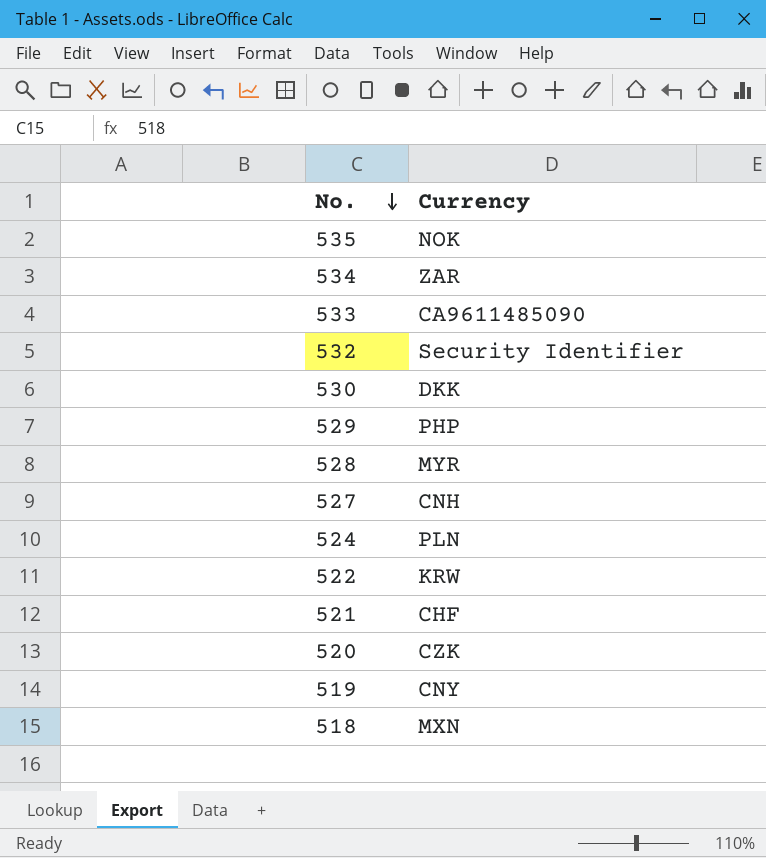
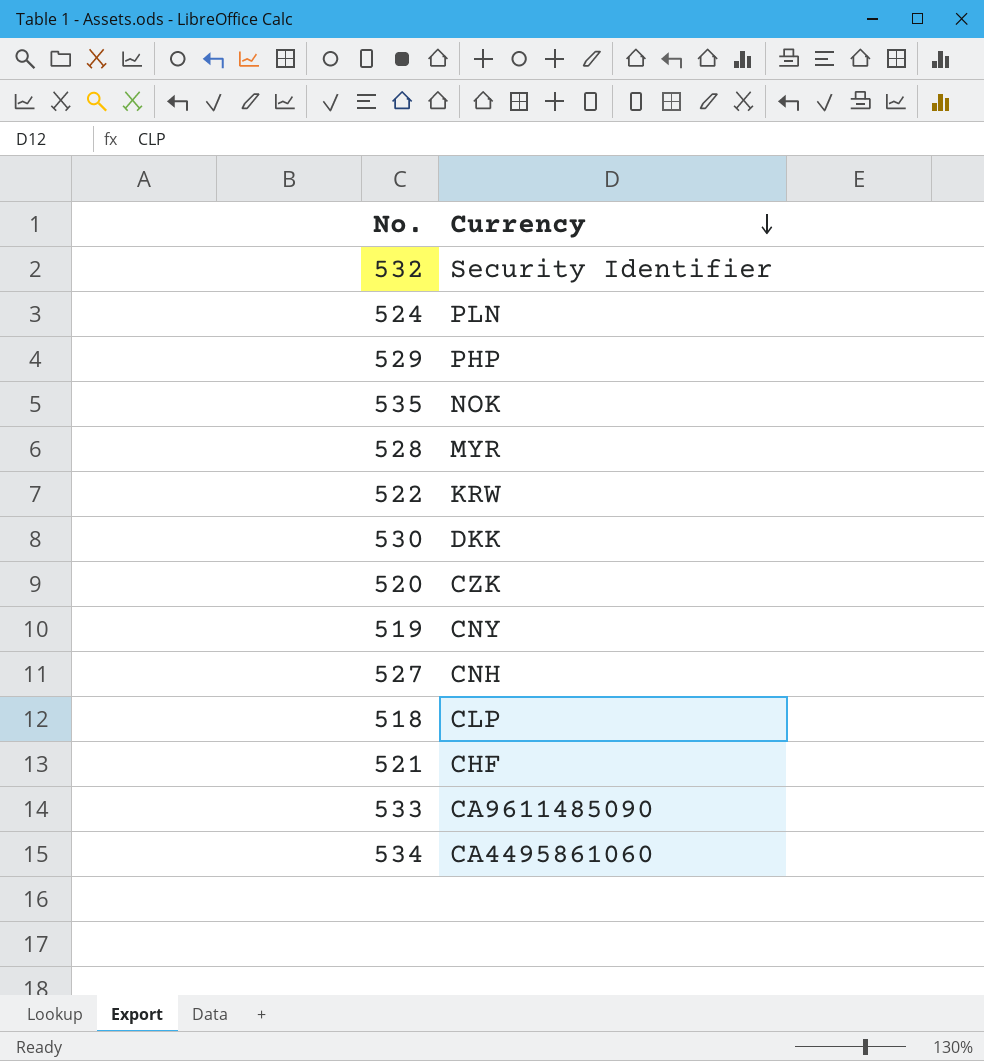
row order: No. descending -> Currency descending
518 | Currency: MXN -> CLP
534 | Currency: ZAR -> CA4495861060

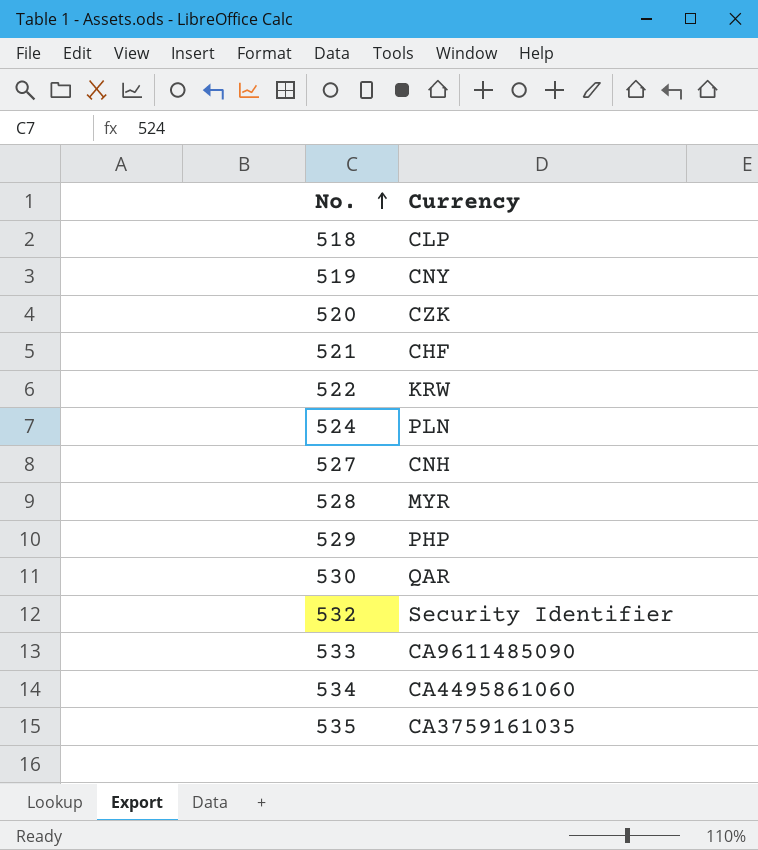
row order: Currency descending -> No. ascending
530 | Currency: DKK -> QAR
535 | Currency: NOK -> CA3759161035

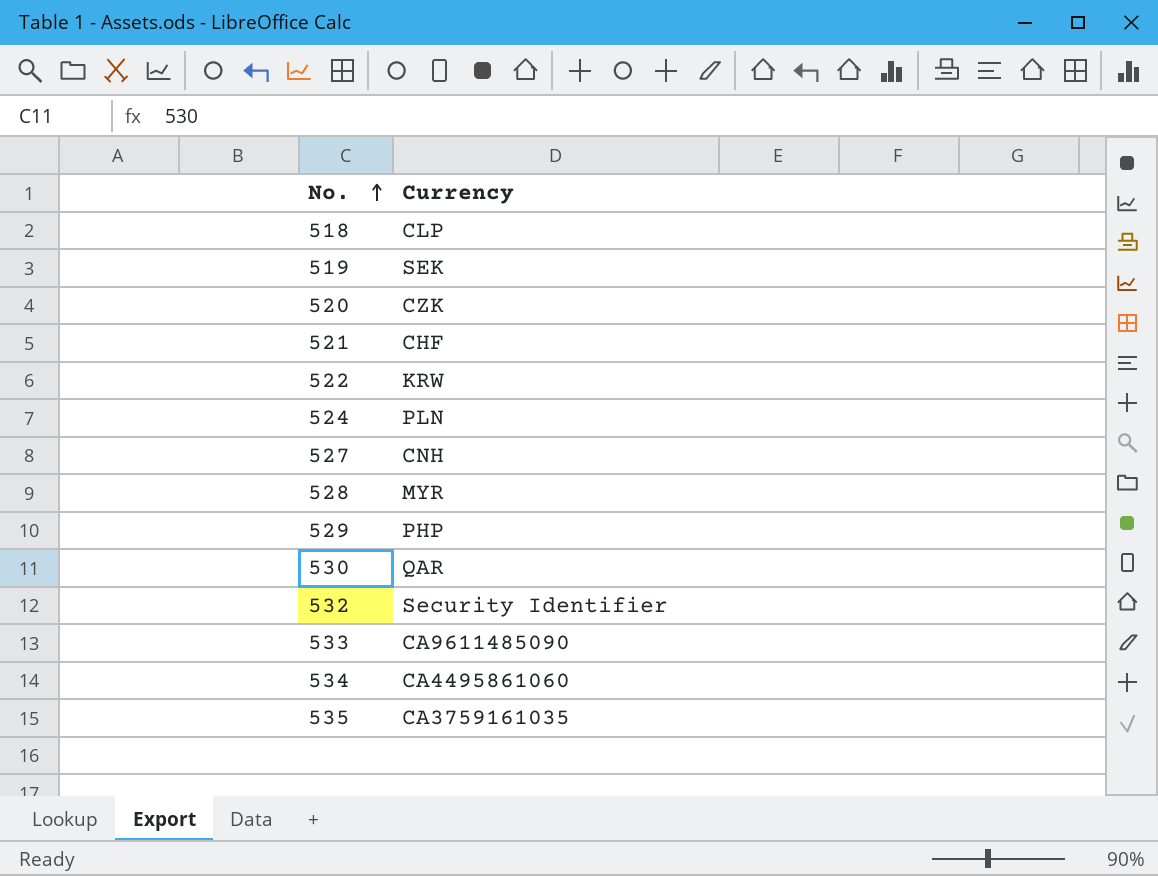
519 | Currency: CNY -> SEK

